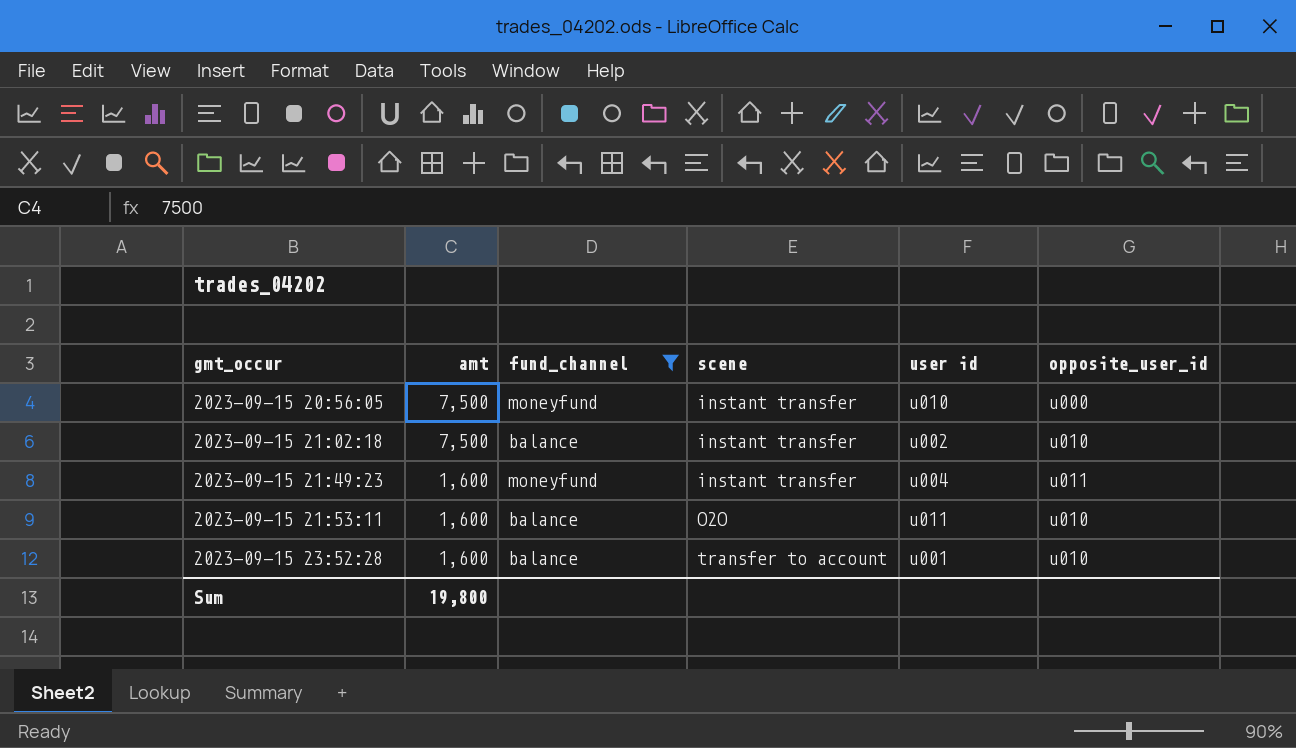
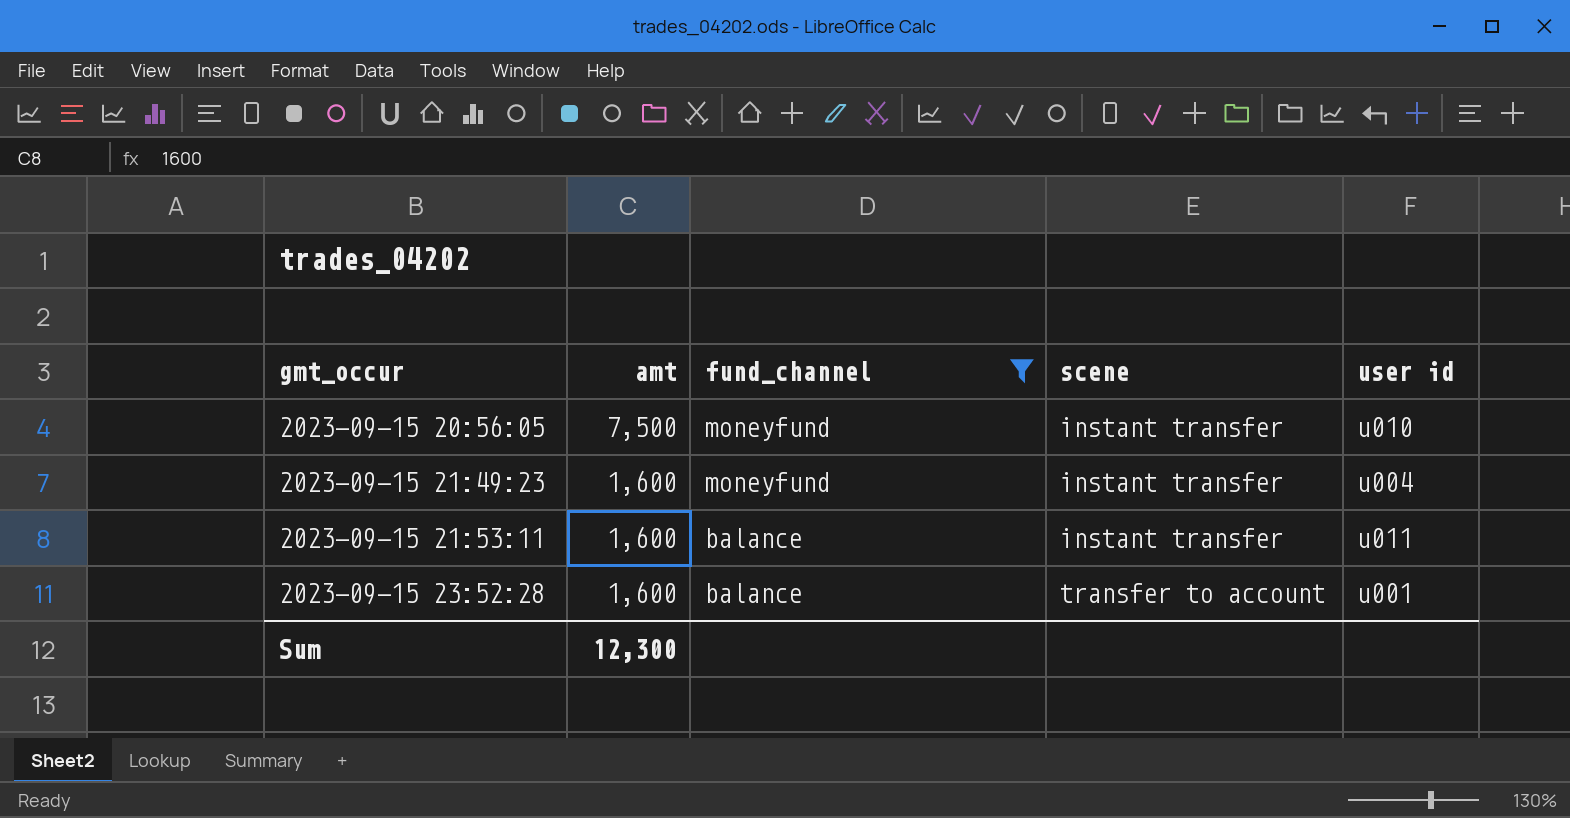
column opposite_user_id | position: 6 -> none
row 2023-09-15 21:02:18: 7,500 | balance | instant transfer | u002 | u010 -> none
2023-09-15 21:53:11 | scene: O2O -> instant transfer
Sum | amt: 19,800 -> 12,300

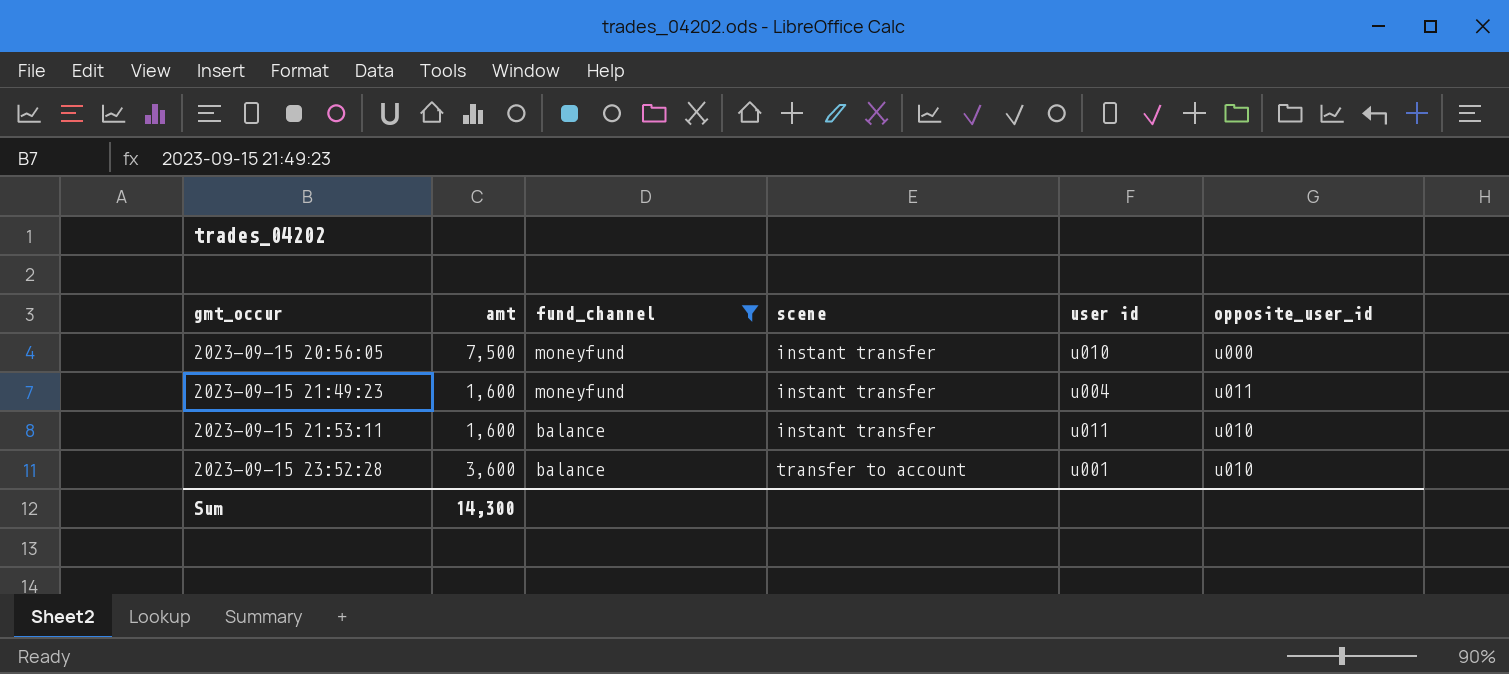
column opposite_user_id | position: none -> 6
2023-09-15 23:52:28 | amt: 1,600 -> 3,600
Sum | amt: 12,300 -> 14,300

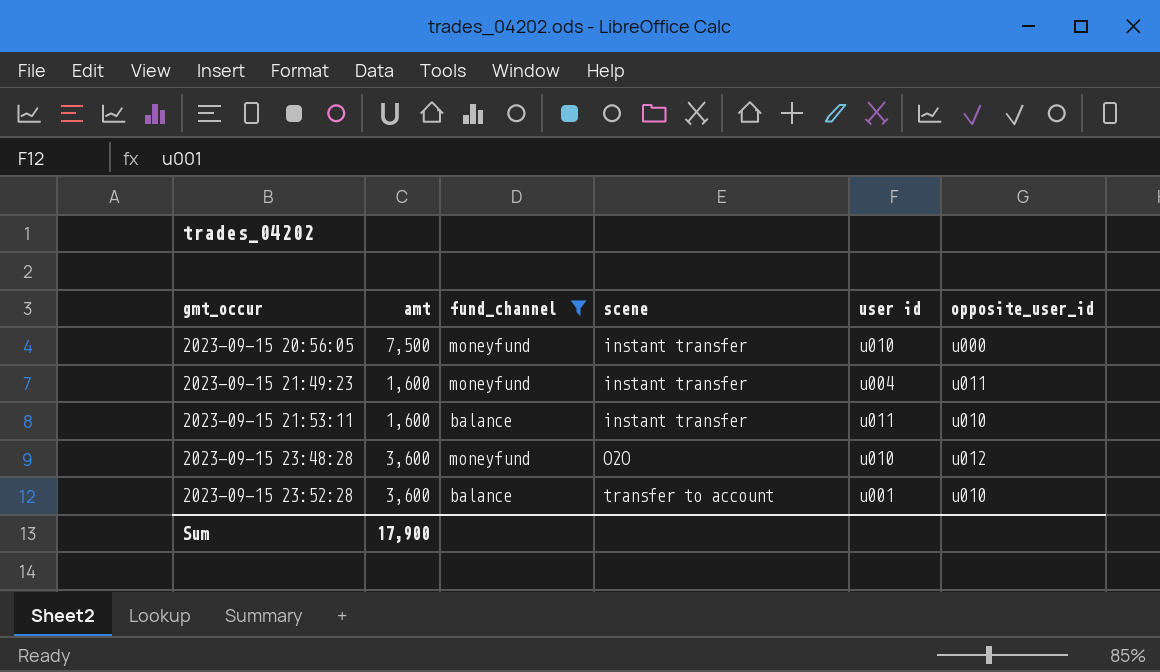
row 2023-09-15 23:48:28: none -> 3,600 | moneyfund | O2O | u010 | u012
Sum | amt: 14,300 -> 17,900

